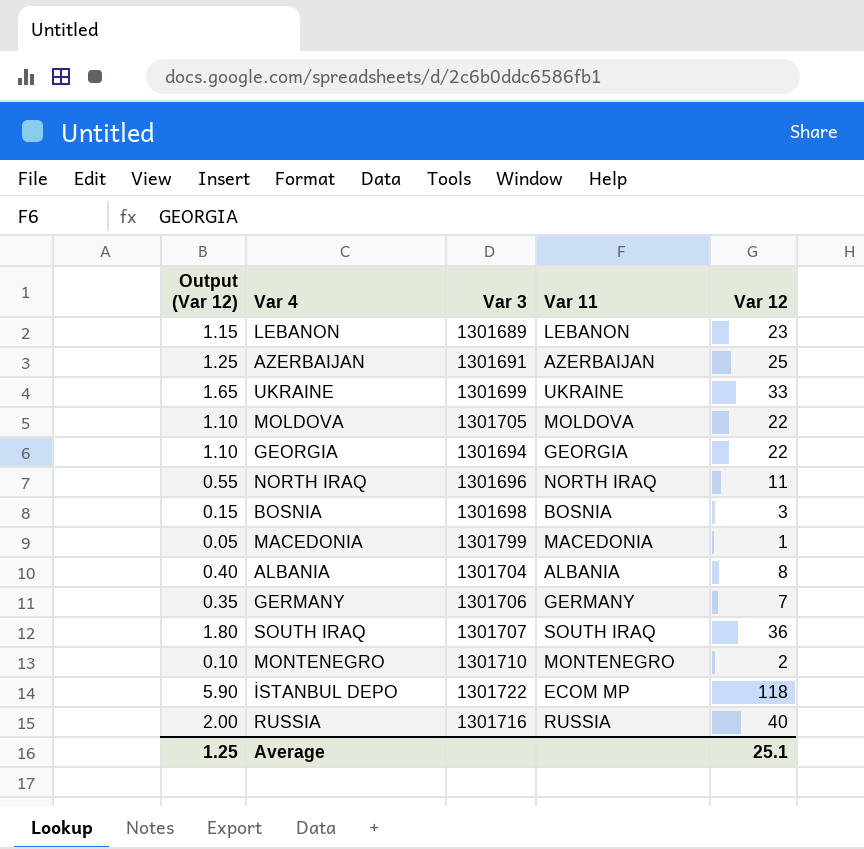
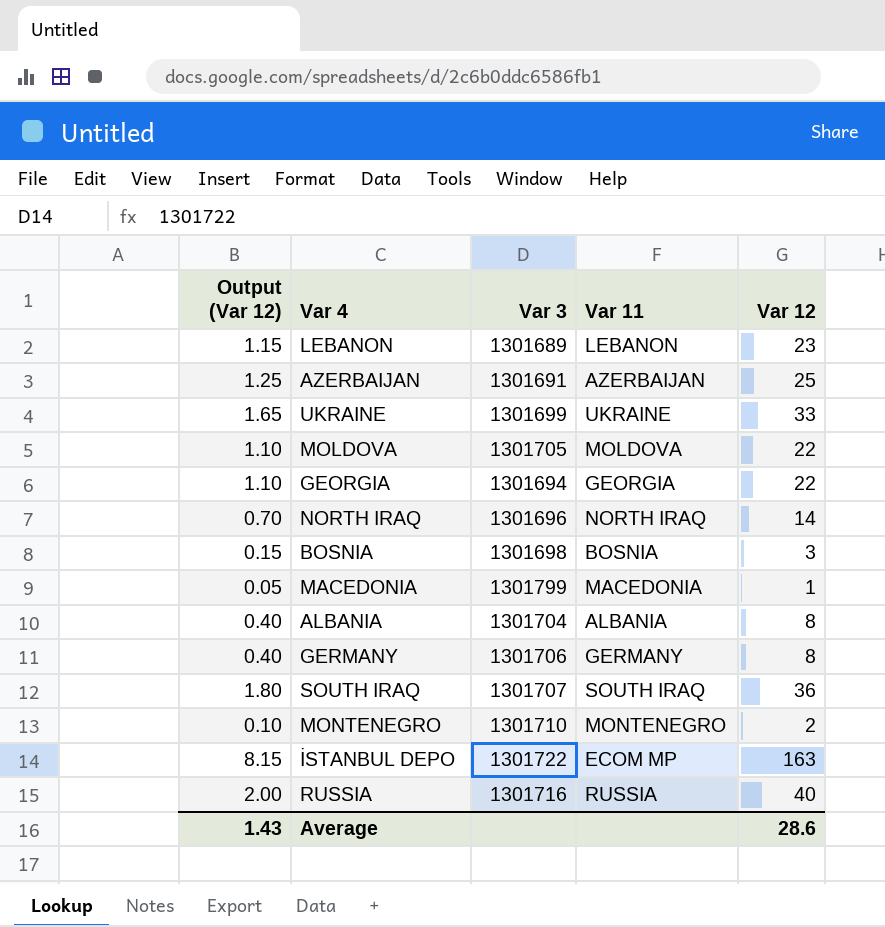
NORTH IRAQ | Output (Var 12): 0.55 -> 0.70
NORTH IRAQ | Var 12: 11 -> 14
GERMANY | Output (Var 12): 0.35 -> 0.40
GERMANY | Var 12: 7 -> 8
İSTANBUL DEPO | Output (Var 12): 5.90 -> 8.15
İSTANBUL DEPO | Var 12: 118 -> 163
Average | Output (Var 12): 1.25 -> 1.43
Average | Var 12: 25.1 -> 28.6

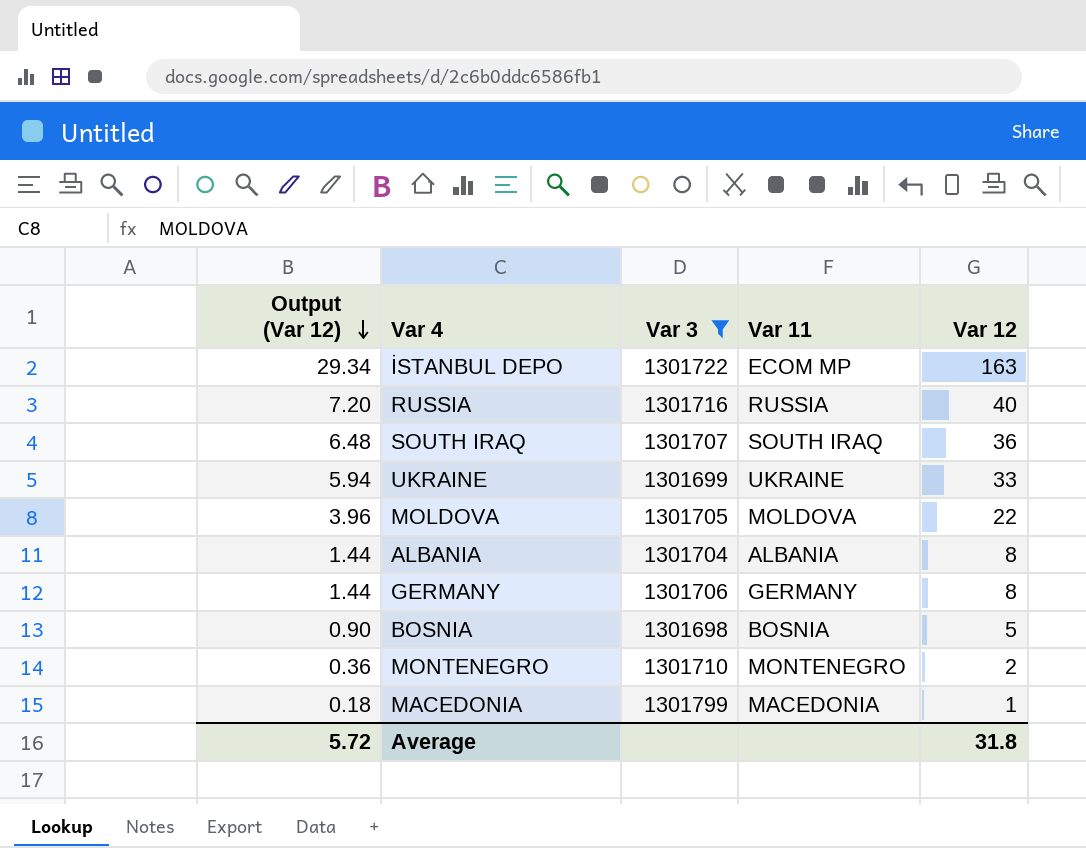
filter: none -> Var 3 >= 1301698
row order: none -> Output (Var 12) descending
column Output (Var 12) | formula: [Var 12] * 0.05 -> [Var 12] * 0.18
BOSNIA | Var 12: 3 -> 5
Average | Output (Var 12): 1.43 -> 5.72
Average | Var 12: 28.6 -> 31.8

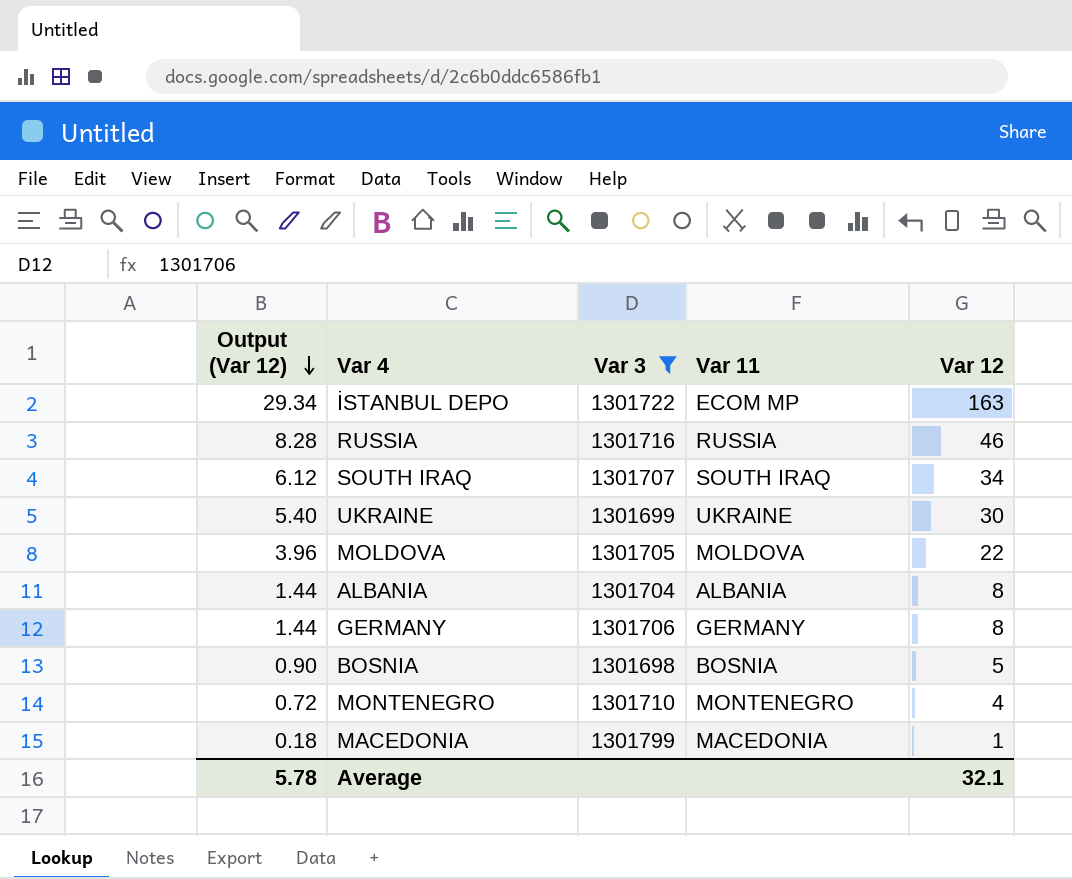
RUSSIA | Output (Var 12): 7.20 -> 8.28
RUSSIA | Var 12: 40 -> 46
SOUTH IRAQ | Output (Var 12): 6.48 -> 6.12
SOUTH IRAQ | Var 12: 36 -> 34
UKRAINE | Output (Var 12): 5.94 -> 5.40
UKRAINE | Var 12: 33 -> 30
MONTENEGRO | Output (Var 12): 0.36 -> 0.72
MONTENEGRO | Var 12: 2 -> 4
Average | Output (Var 12): 5.72 -> 5.78
Average | Var 12: 31.8 -> 32.1

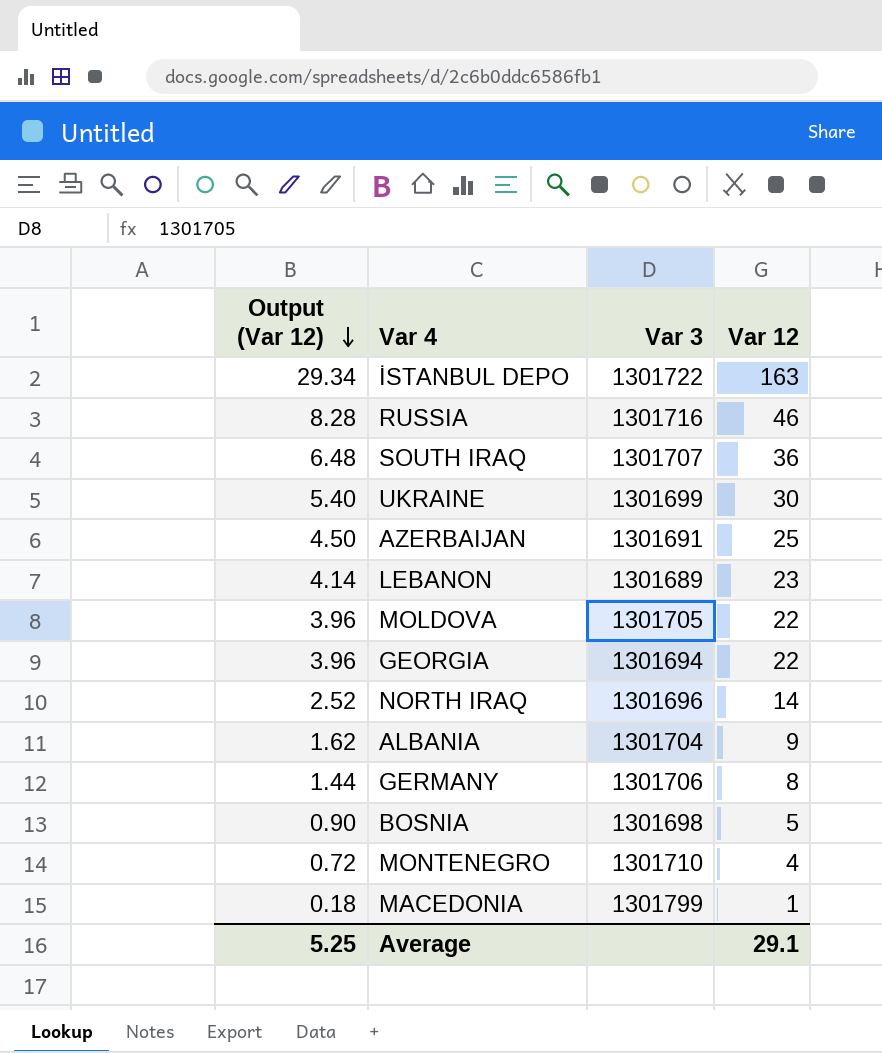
filter: Var 3 >= 1301698 -> none
column Var 11 | position: 4 -> none
SOUTH IRAQ | Output (Var 12): 6.12 -> 6.48
SOUTH IRAQ | Var 12: 34 -> 36
ALBANIA | Output (Var 12): 1.44 -> 1.62
ALBANIA | Var 12: 8 -> 9
Average | Output (Var 12): 5.78 -> 5.25
Average | Var 12: 32.1 -> 29.1

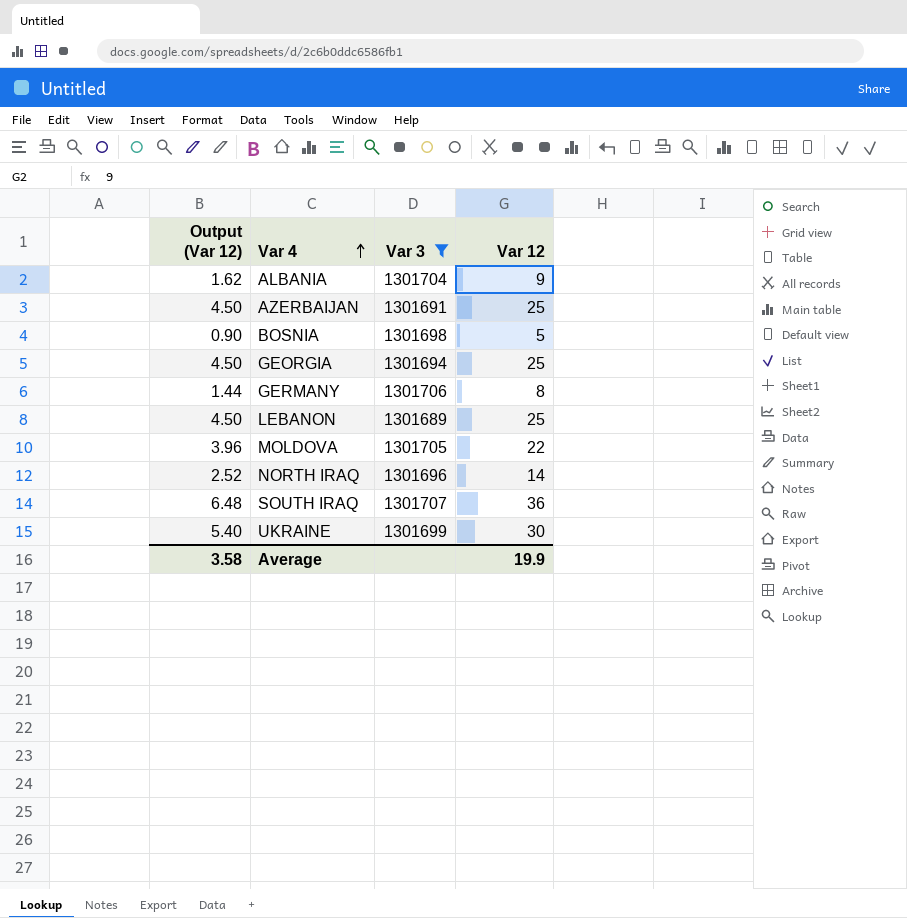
filter: none -> Var 3 <= 1301707
row order: Output (Var 12) descending -> Var 4 ascending
GEORGIA | Output (Var 12): 3.96 -> 4.50
GEORGIA | Var 12: 22 -> 25
LEBANON | Output (Var 12): 4.14 -> 4.50
LEBANON | Var 12: 23 -> 25
Average | Output (Var 12): 5.25 -> 3.58
Average | Var 12: 29.1 -> 19.9

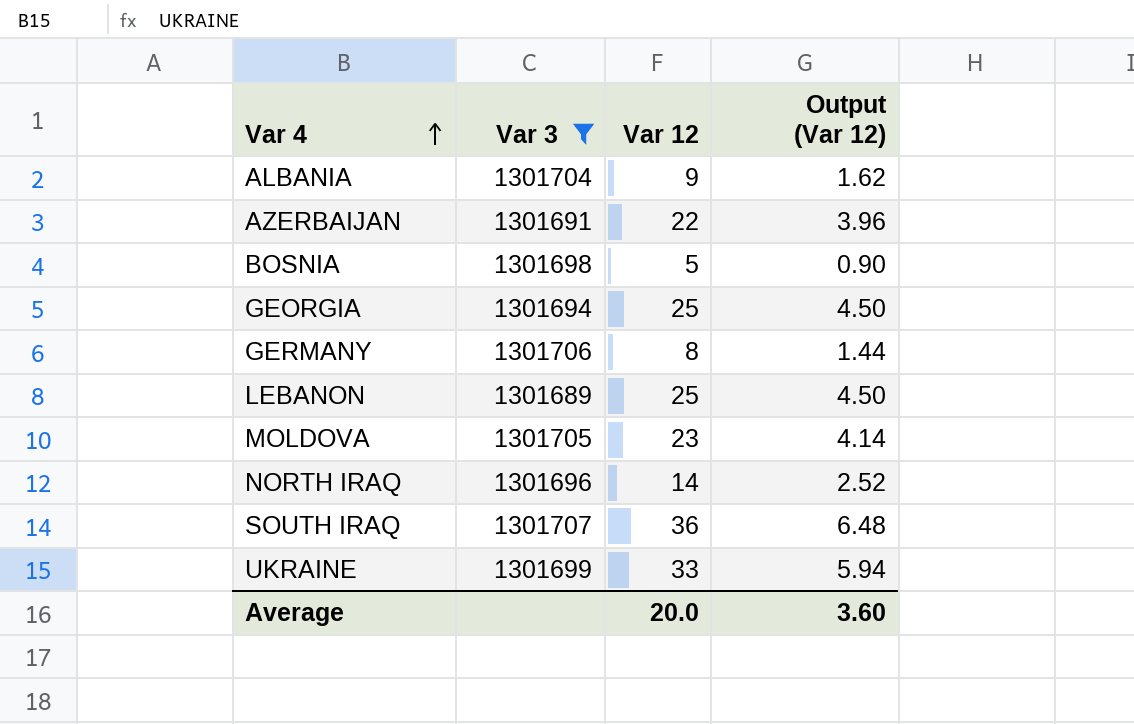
column Output (Var 12) | position: 1 -> 4
AZERBAIJAN | Var 12: 25 -> 22
AZERBAIJAN | Output (Var 12): 4.50 -> 3.96
MOLDOVA | Var 12: 22 -> 23
MOLDOVA | Output (Var 12): 3.96 -> 4.14
UKRAINE | Var 12: 30 -> 33
UKRAINE | Output (Var 12): 5.40 -> 5.94
Average | Var 12: 19.9 -> 20.0
Average | Output (Var 12): 3.58 -> 3.60

